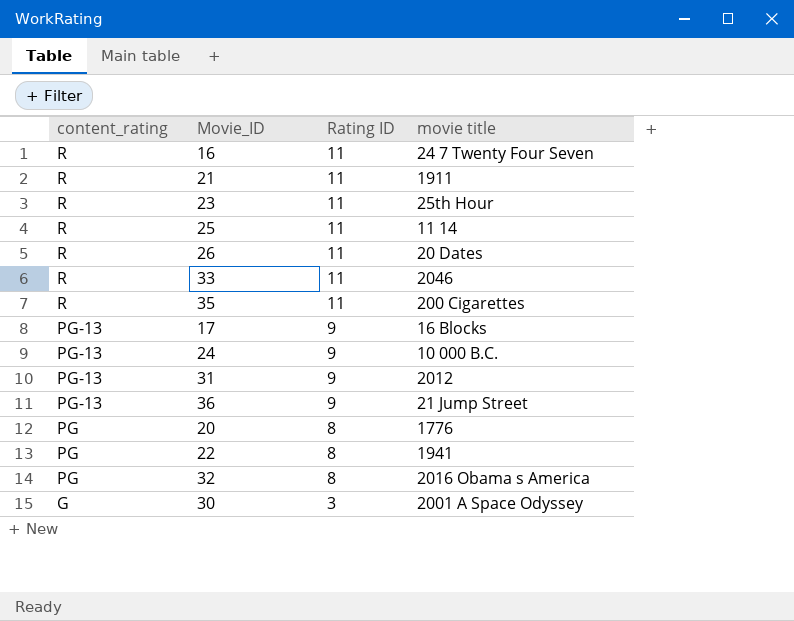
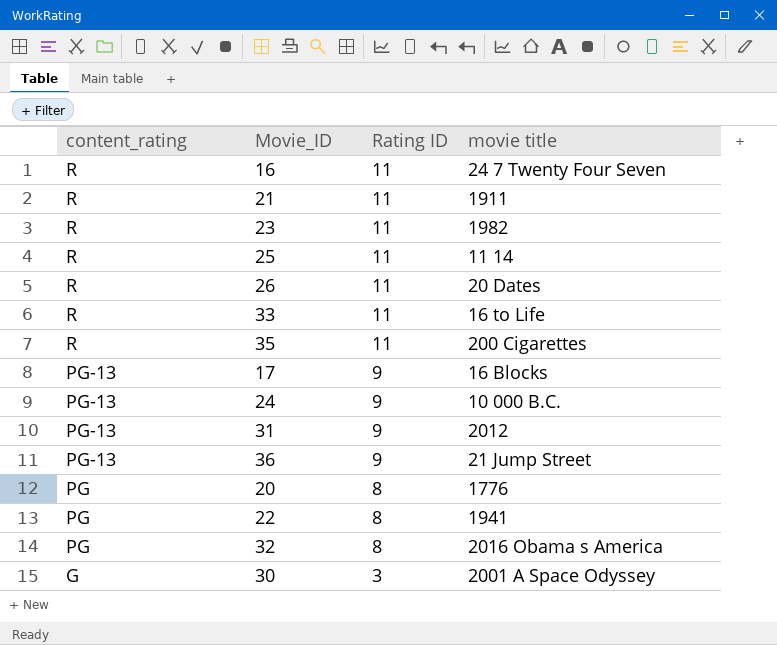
23 | movie title: 25th Hour -> 1982
33 | movie title: 2046 -> 16 to Life

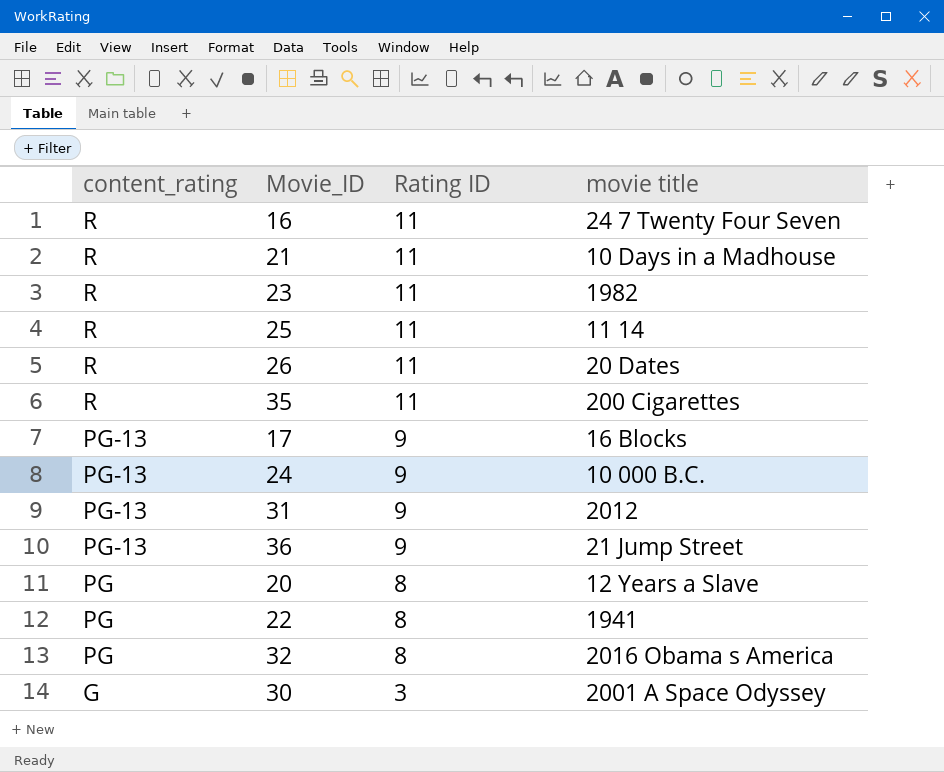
row 33: R | 11 | 16 to Life -> none
21 | movie title: 1911 -> 10 Days in a Madhouse
20 | movie title: 1776 -> 12 Years a Slave

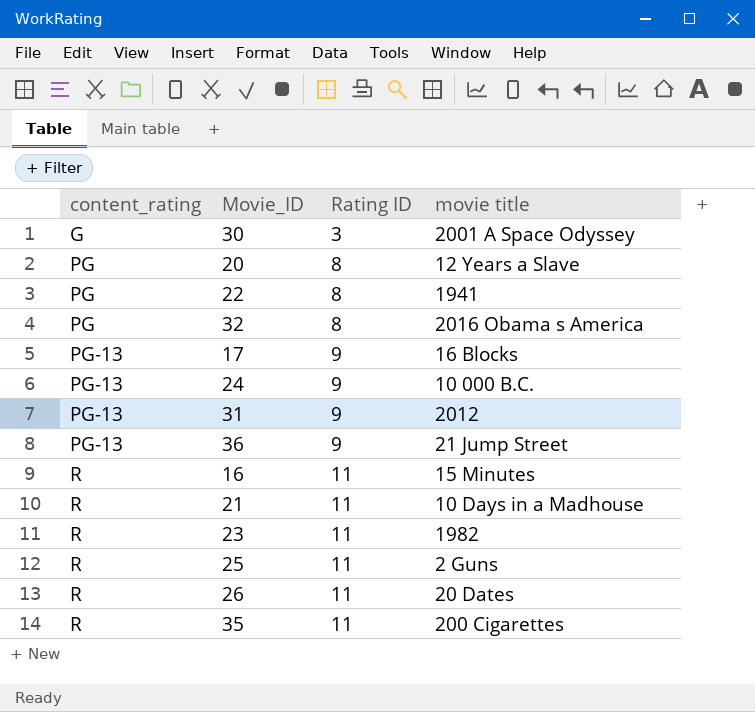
row order: content_rating descending -> content_rating ascending
16 | movie title: 24 7 Twenty Four Seven -> 15 Minutes
25 | movie title: 11 14 -> 2 Guns

